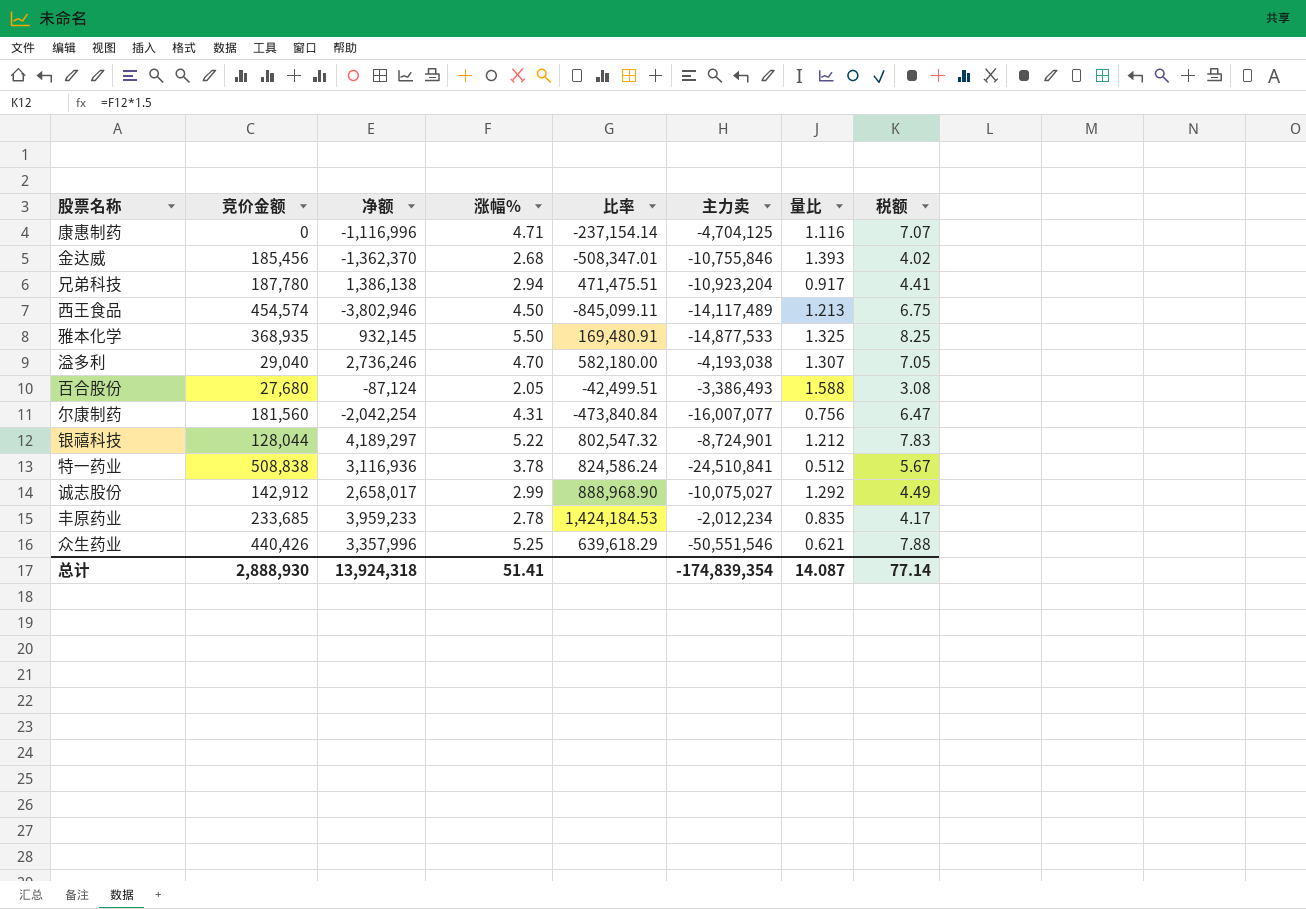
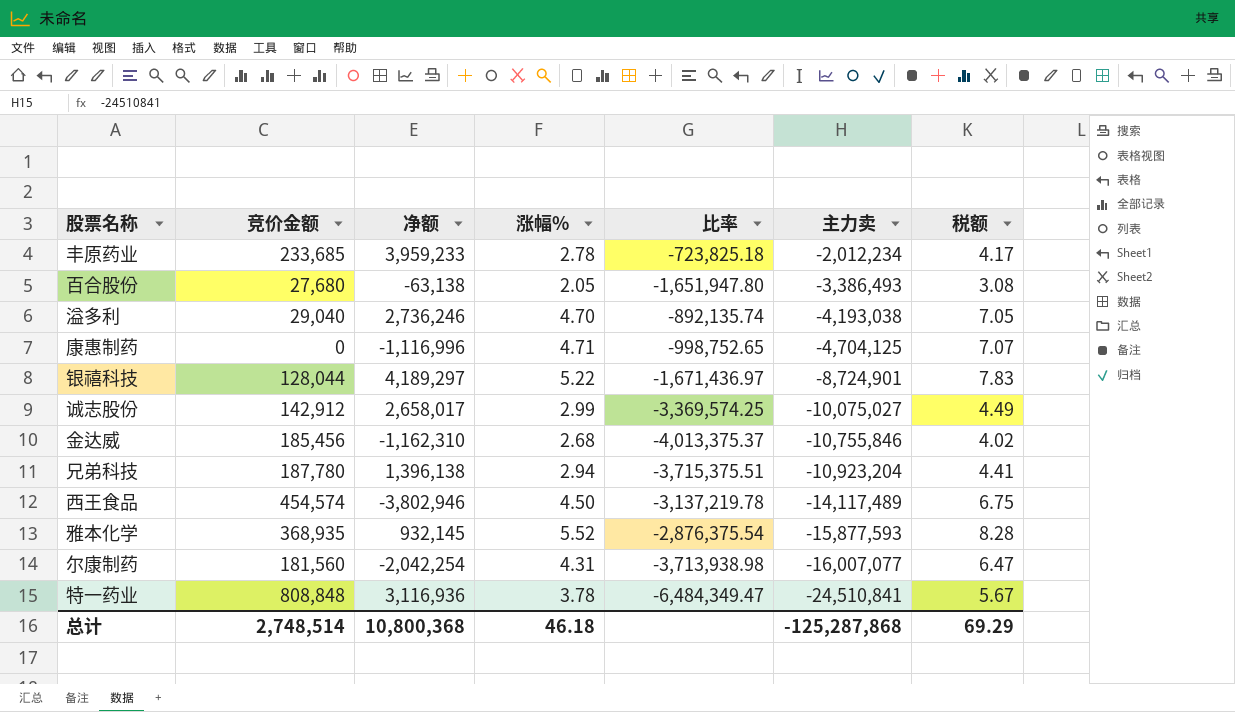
row order: none -> 主力卖 descending
column 量比 | position: 7 -> none
column 比率 | formula: [净额] / [涨幅%] -> [主力卖] / [涨幅%]
row 众生药业: 440,426 | 3,357,996 | 5.25 | 639,618.29 | -50,551,546 | 0.621 | 7.88 -> none
百合股份 | 净额: -87,124 -> -63,138
金达威 | 净额: -1,362,370 -> -1,162,310
兄弟科技 | 净额: 1,386,138 -> 1,396,138
雅本化学 | 涨幅%: 5.50 -> 5.52
雅本化学 | 主力卖: -14,877,533 -> -15,877,593
雅本化学 | 税额: 8.25 -> 8.28
特一药业 | 竞价金额: 508,838 -> 808,848
总计 | 竞价金额: 2,888,930 -> 2,748,514
总计 | 净额: 13,924,318 -> 10,800,368
总计 | 涨幅%: 51.41 -> 46.18
总计 | 主力卖: -174,839,354 -> -125,287,868
总计 | 税额: 77.14 -> 69.29

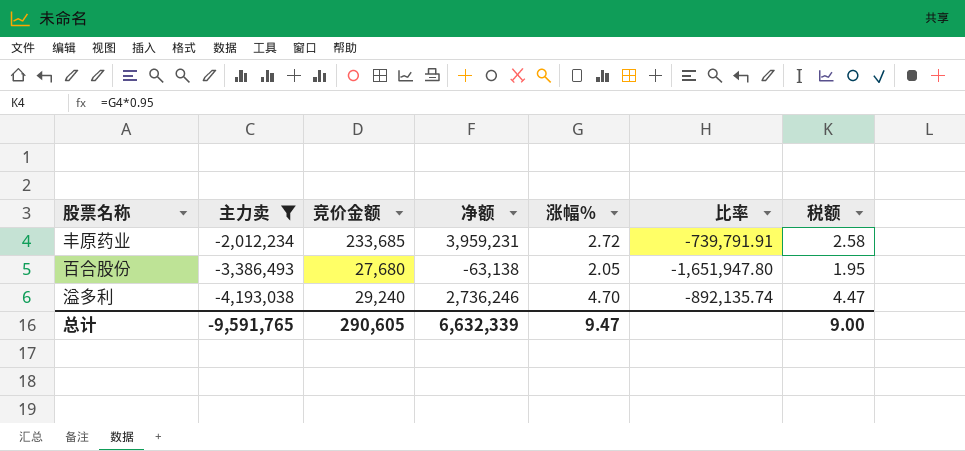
filter: none -> 主力卖 >= -4,193,038
column 主力卖 | position: 6 -> 2
column 税额 | formula: [涨幅%] * 1.5 -> [涨幅%] * 0.95
丰原药业 | 净额: 3,959,233 -> 3,959,231
丰原药业 | 涨幅%: 2.78 -> 2.72
丰原药业 | 比率: -723,825.18 -> -739,791.91
溢多利 | 竞价金额: 29,040 -> 29,240
总计 | 主力卖: -125,287,868 -> -9,591,765
总计 | 竞价金额: 2,748,514 -> 290,605
总计 | 净额: 10,800,368 -> 6,632,339
总计 | 涨幅%: 46.18 -> 9.47
总计 | 税额: 69.29 -> 9.00

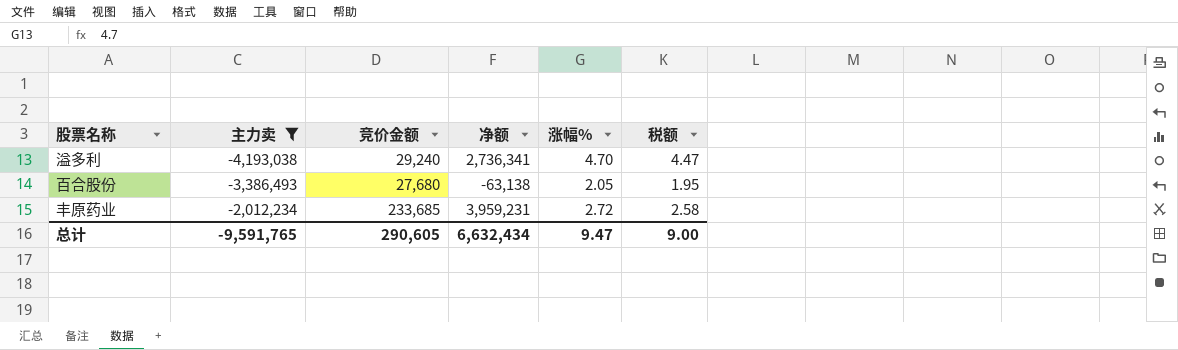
row order: 主力卖 descending -> 主力卖 ascending
column 比率 | formula: [主力卖] / [涨幅%] -> none
溢多利 | 净额: 2,736,246 -> 2,736,341
总计 | 净额: 6,632,339 -> 6,632,434

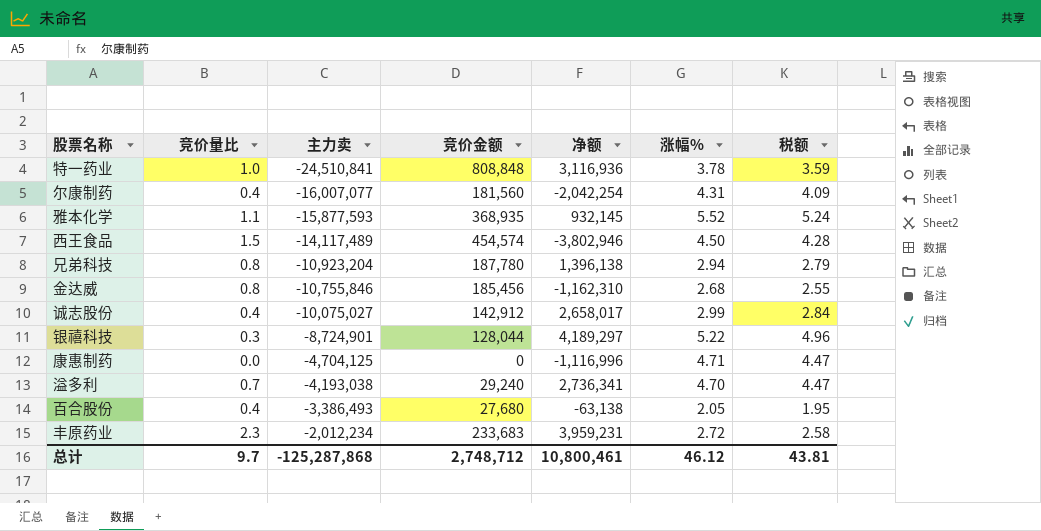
filter: 主力卖 >= -4,193,038 -> none
column 竞价量比 | position: none -> 2
丰原药业 | 竞价金额: 233,685 -> 233,683
总计 | 主力卖: -9,591,765 -> -125,287,868
总计 | 竞价金额: 290,605 -> 2,748,712
总计 | 净额: 6,632,434 -> 10,800,461
总计 | 涨幅%: 9.47 -> 46.12
总计 | 税额: 9.00 -> 43.81

